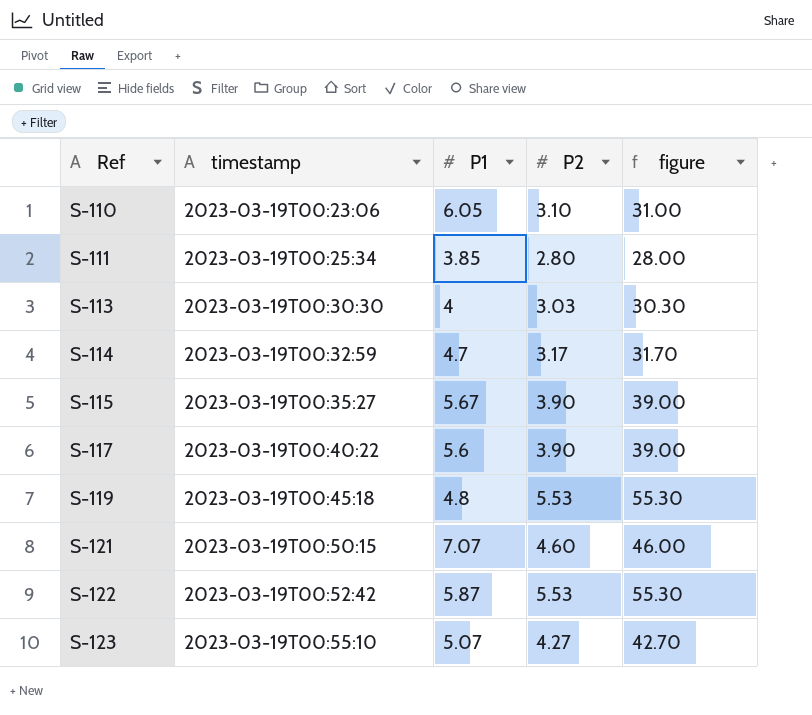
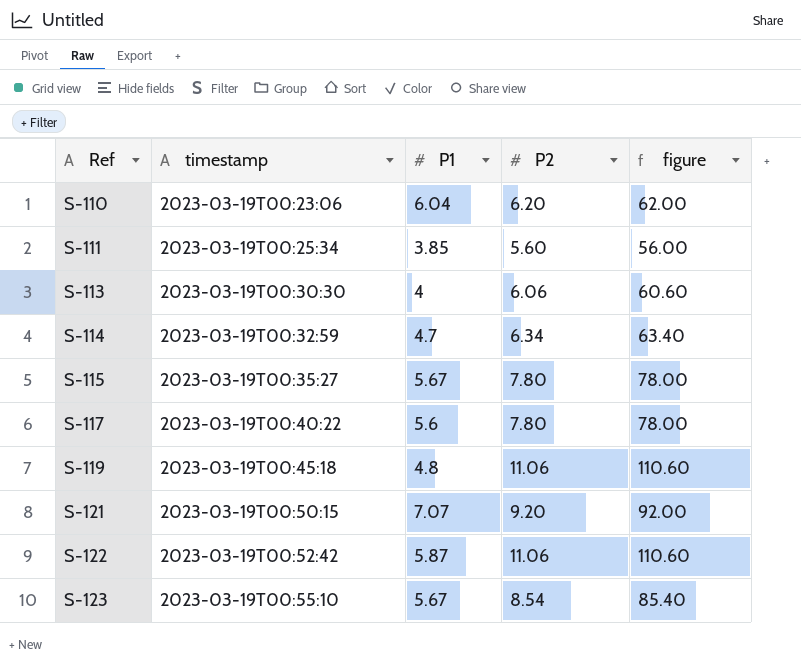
S-110 | P1: 6.05 -> 6.04
S-110 | P2: 3.10 -> 6.20
S-110 | figure: 31.00 -> 62.00
S-111 | P2: 2.80 -> 5.60
S-111 | figure: 28.00 -> 56.00
S-113 | P2: 3.03 -> 6.06
S-113 | figure: 30.30 -> 60.60
S-114 | P2: 3.17 -> 6.34
S-114 | figure: 31.70 -> 63.40
S-115 | P2: 3.90 -> 7.80
S-115 | figure: 39.00 -> 78.00
S-117 | P2: 3.90 -> 7.80
S-117 | figure: 39.00 -> 78.00
S-119 | P2: 5.53 -> 11.06
S-119 | figure: 55.30 -> 110.60
S-121 | P2: 4.60 -> 9.20
S-121 | figure: 46.00 -> 92.00
S-122 | P2: 5.53 -> 11.06
S-122 | figure: 55.30 -> 110.60
S-123 | P1: 5.07 -> 5.67
S-123 | P2: 4.27 -> 8.54
S-123 | figure: 42.70 -> 85.40

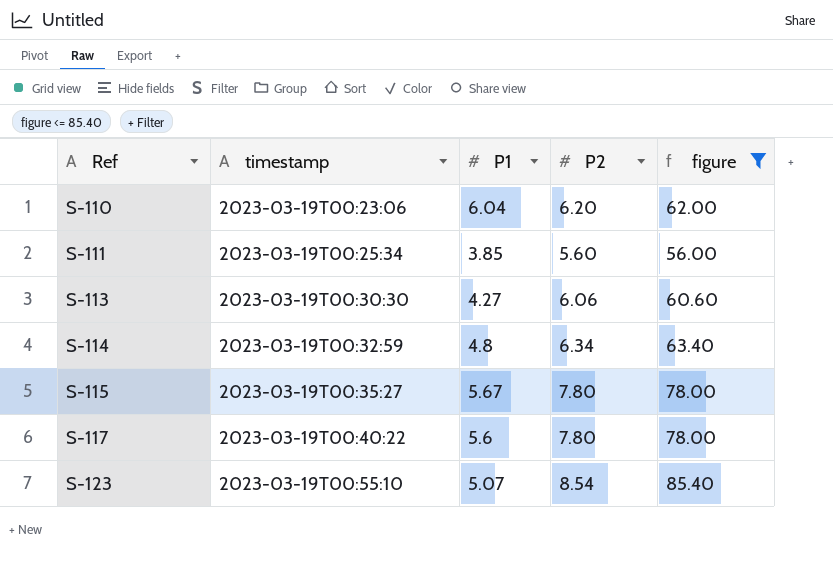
filter: none -> figure <= 85.40
S-113 | P1: 4 -> 4.27
S-114 | P1: 4.7 -> 4.8
S-123 | P1: 5.67 -> 5.07

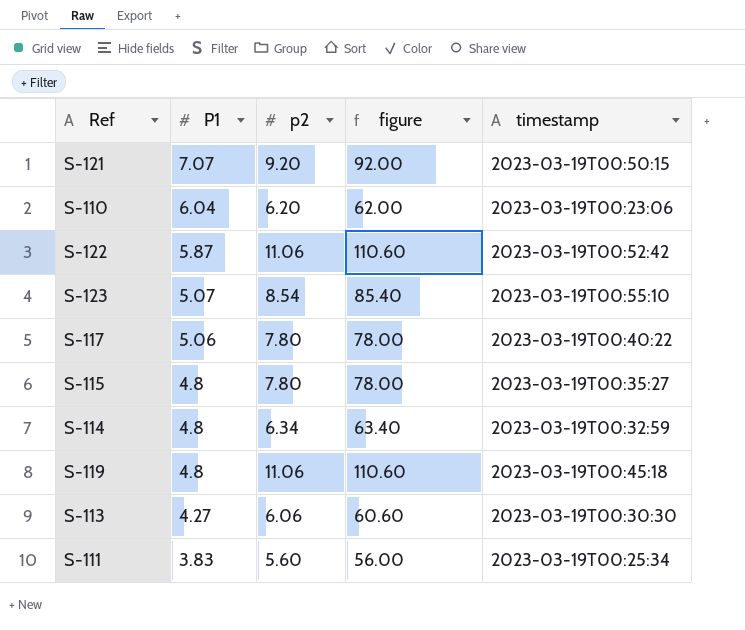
filter: figure <= 85.40 -> none
row order: Ref ascending -> P1 descending
column name: P2 -> p2
column timestamp | position: 2 -> 5
S-117 | P1: 5.6 -> 5.06
S-115 | P1: 5.67 -> 4.8
S-111 | P1: 3.85 -> 3.83

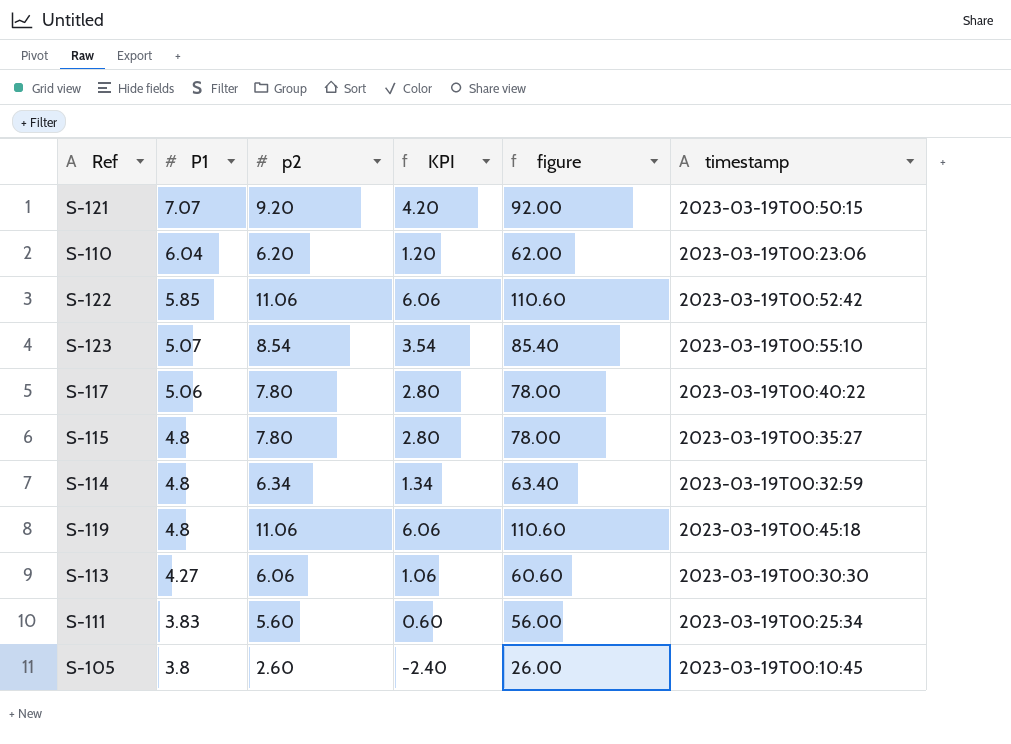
column KPI | formula: none -> [p2] - 5
S-122 | P1: 5.87 -> 5.85
row S-105: none -> 3.8 | 2.60 | -2.40 | 26.00 | 2023-03-19T00:10:45

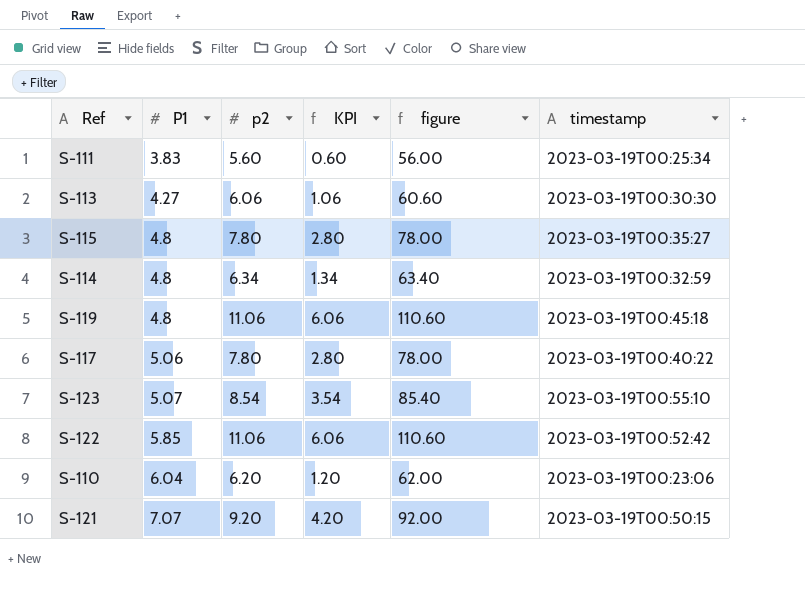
row order: P1 descending -> P1 ascending
row S-105: 3.8 | 2.60 | -2.40 | 26.00 | 2023-03-19T00:10:45 -> none

